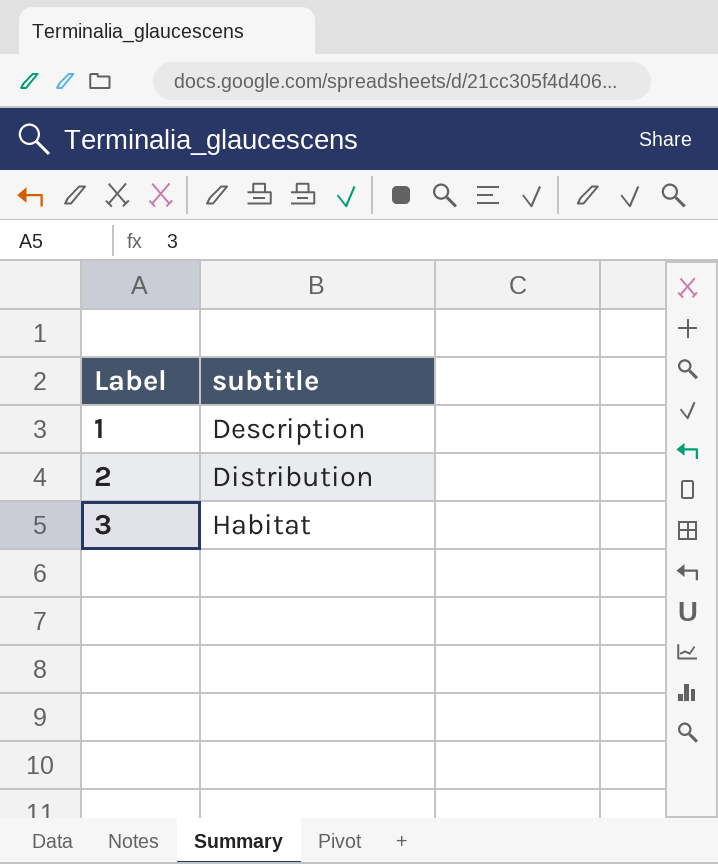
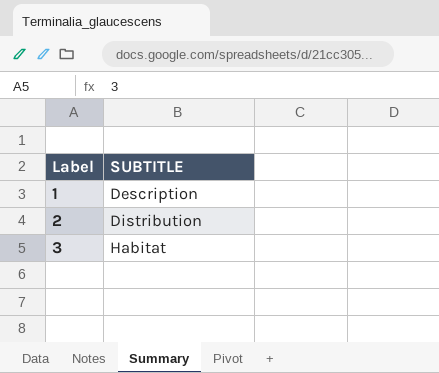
column name: subtitle -> SUBTITLE

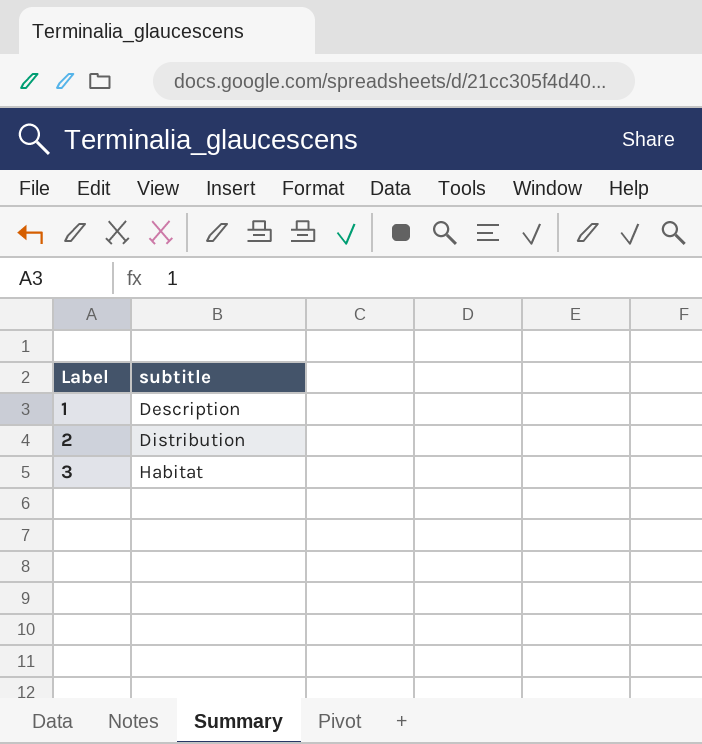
column name: SUBTITLE -> subtitle

